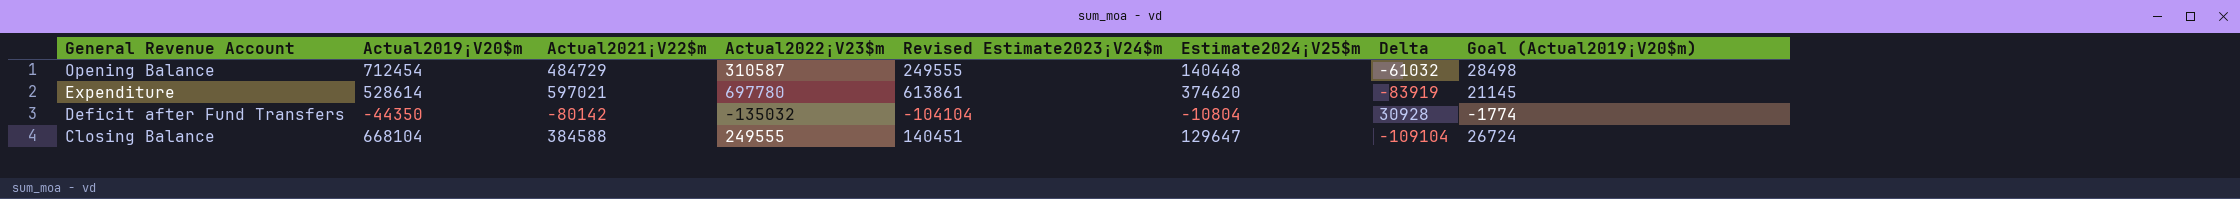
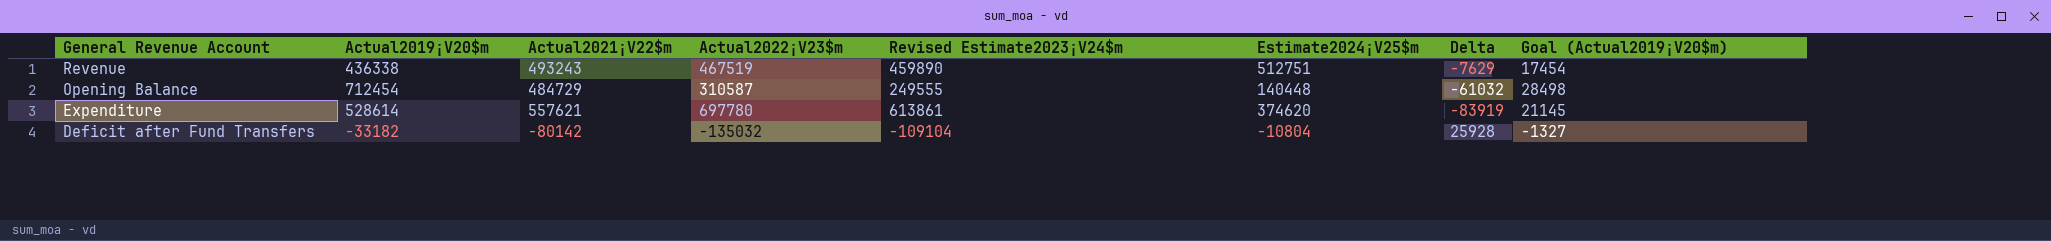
row Closing Balance: 668104 | 384588 | 249555 | 140451 | 129647 | -109104 | 26724 -> none
row Revenue: none -> 436338 | 493243 | 467519 | 459890 | 512751 | -7629 | 17454
Expenditure | Actual2021¡V22$m: 597021 -> 557621
Deficit after Fund Transfers | Actual2019¡V20$m: -44350 -> -33182
Deficit after Fund Transfers | Revised Estimate2023¡V24$m: -104104 -> -109104
Deficit after Fund Transfers | Delta: 30928 -> 25928
Deficit after Fund Transfers | Goal (Actual2019¡V20$m): -1774 -> -1327

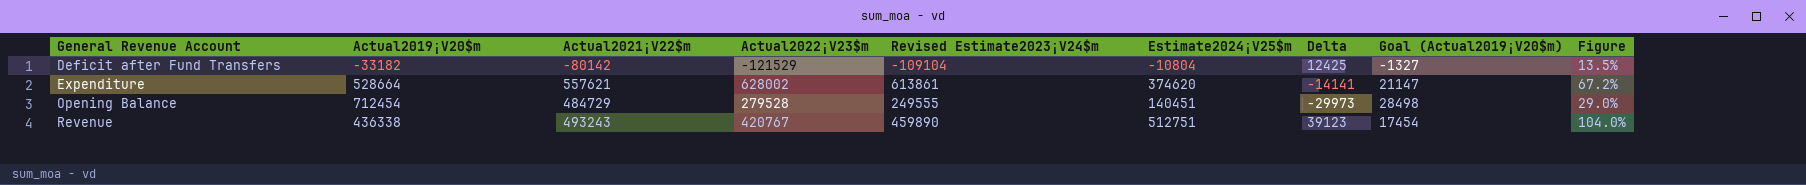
row order: General Revenue Account descending -> General Revenue Account ascending
column Figure | formula: none -> [Estimate2024¡V25$m] / [Actual2021¡V22$m]
Deficit after Fund Transfers | Actual2022¡V23$m: -135032 -> -121529
Deficit after Fund Transfers | Delta: 25928 -> 12425
Expenditure | Actual2019¡V20$m: 528614 -> 528664
Expenditure | Actual2022¡V23$m: 697780 -> 628002
Expenditure | Delta: -83919 -> -14141
Expenditure | Goal (Actual2019¡V20$m): 21145 -> 21147
Opening Balance | Actual2022¡V23$m: 310587 -> 279528
Opening Balance | Estimate2024¡V25$m: 140448 -> 140451
Opening Balance | Delta: -61032 -> -29973
Revenue | Actual2022¡V23$m: 467519 -> 420767
Revenue | Delta: -7629 -> 39123

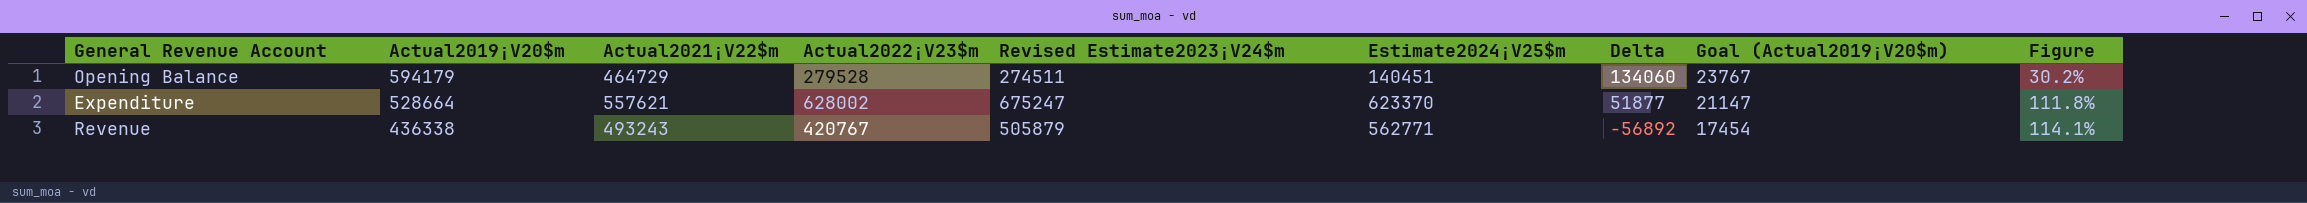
row order: General Revenue Account ascending -> Actual2019¡V20$m descending
column Delta | formula: [Revised Estimate2023¡V24$m] - [Actual2022¡V23$m] -> [Revised Estimate2023¡V24$m] - [Estimate2024¡V25$m]
row Deficit after Fund Transfers: -33182 | -80142 | -121529 | -109104 | -10804 | 12425 | -1327 | 13.5% -> none
Opening Balance | Actual2019¡V20$m: 712454 -> 594179
Opening Balance | Actual2021¡V22$m: 484729 -> 464729
Opening Balance | Revised Estimate2023¡V24$m: 249555 -> 274511
Opening Balance | Goal (Actual2019¡V20$m): 28498 -> 23767
Opening Balance | Figure: 29.0% -> 30.2%
Expenditure | Revised Estimate2023¡V24$m: 613861 -> 675247
Expenditure | Estimate2024¡V25$m: 374620 -> 623370
Expenditure | Figure: 67.2% -> 111.8%
Revenue | Revised Estimate2023¡V24$m: 459890 -> 505879
Revenue | Estimate2024¡V25$m: 512751 -> 562771
Revenue | Figure: 104.0% -> 114.1%

